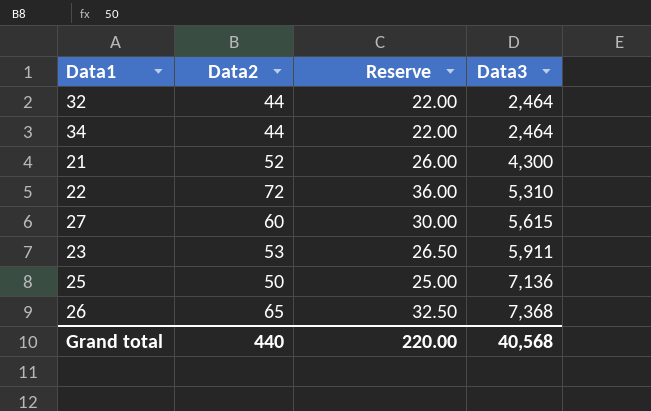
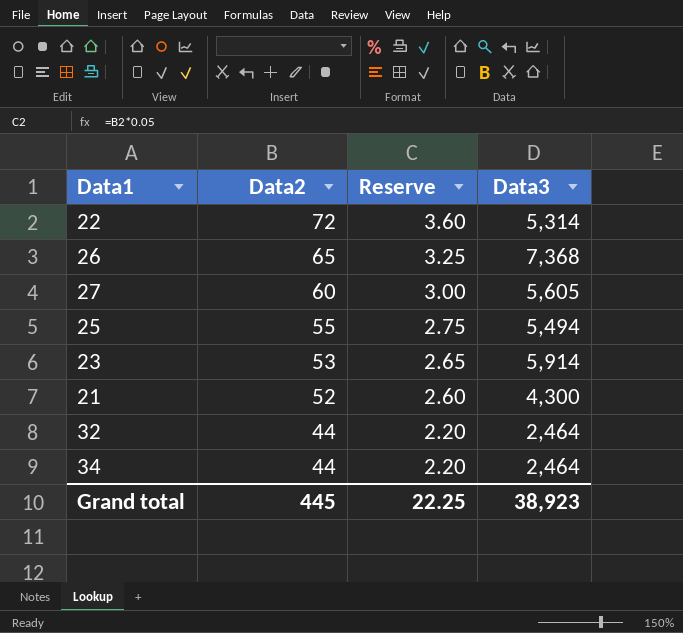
row order: Data3 ascending -> Data2 descending
column Reserve | formula: [Data2] * 0.5 -> [Data2] * 0.05
22 | Data3: 5,310 -> 5,314
27 | Data3: 5,615 -> 5,605
25 | Data2: 50 -> 55
25 | Data3: 7,136 -> 5,494
23 | Data3: 5,911 -> 5,914
Grand total | Data2: 440 -> 445
Grand total | Reserve: 220.00 -> 22.25
Grand total | Data3: 40,568 -> 38,923

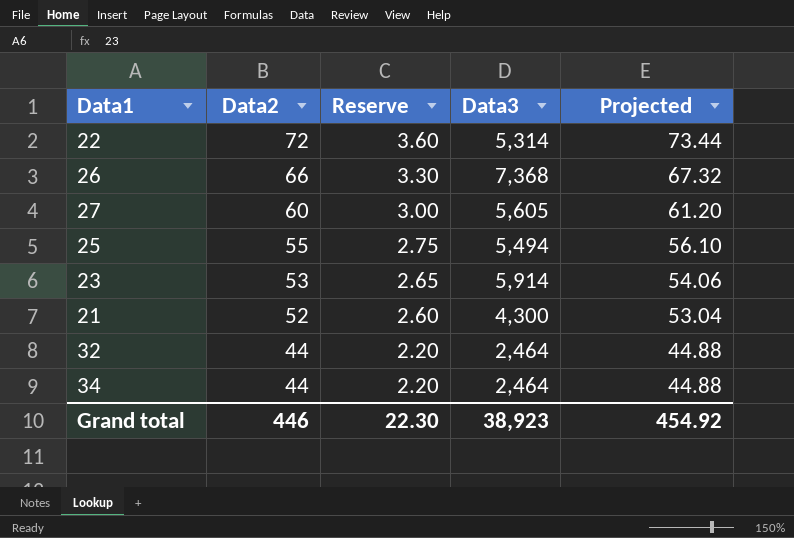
column Projected | formula: none -> [Data2] * 1.02
26 | Data2: 65 -> 66
26 | Reserve: 3.25 -> 3.30
Grand total | Data2: 445 -> 446
Grand total | Reserve: 22.25 -> 22.30

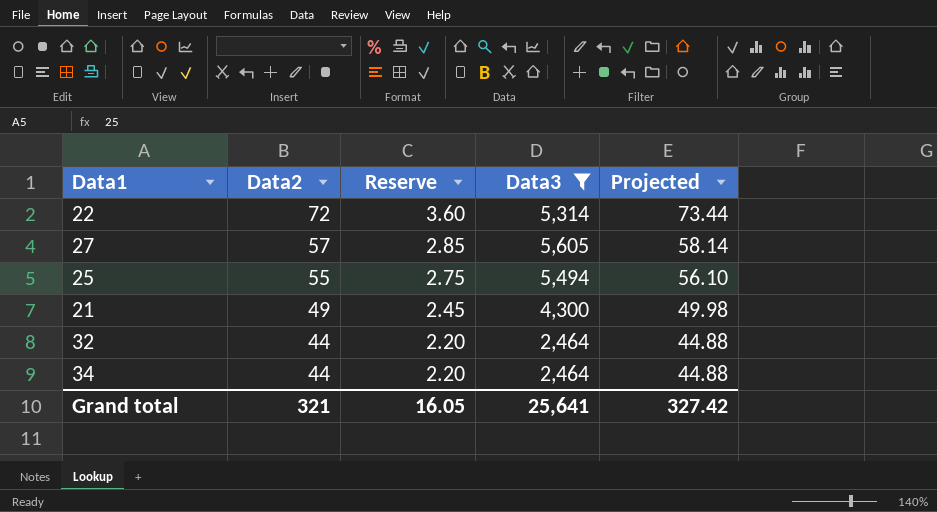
filter: none -> Data3 <= 5,605
27 | Data2: 60 -> 57
27 | Reserve: 3.00 -> 2.85
27 | Projected: 61.20 -> 58.14
21 | Data2: 52 -> 49
21 | Reserve: 2.60 -> 2.45
21 | Projected: 53.04 -> 49.98
Grand total | Data2: 446 -> 321
Grand total | Reserve: 22.30 -> 16.05
Grand total | Data3: 38,923 -> 25,641
Grand total | Projected: 454.92 -> 327.42

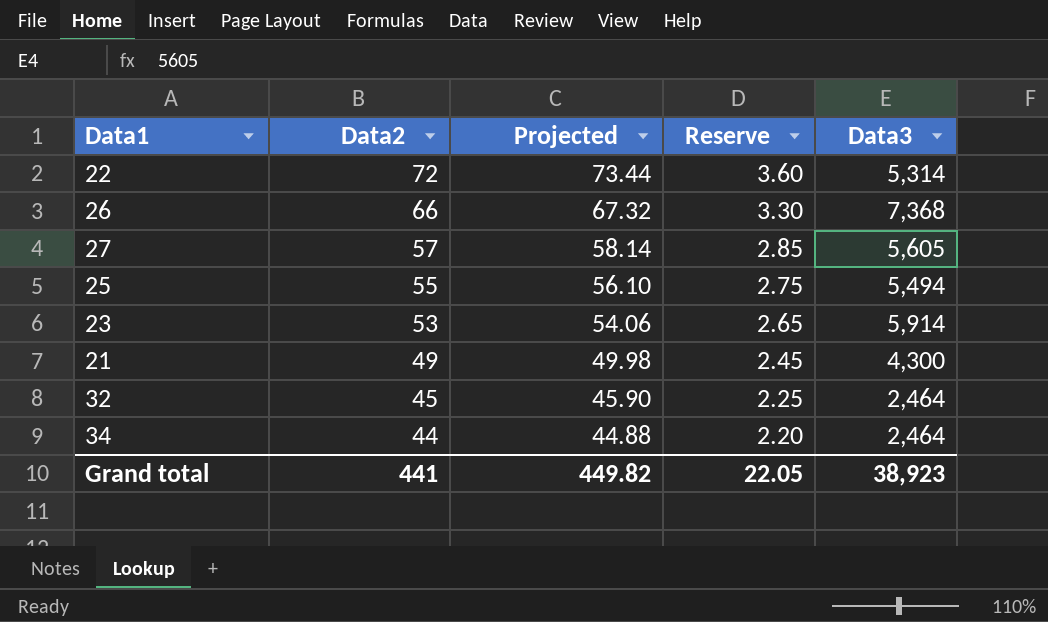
filter: Data3 <= 5,605 -> none
column Projected | position: 5 -> 3
32 | Data2: 44 -> 45
32 | Projected: 44.88 -> 45.90
32 | Reserve: 2.20 -> 2.25
Grand total | Data2: 321 -> 441
Grand total | Projected: 327.42 -> 449.82
Grand total | Reserve: 16.05 -> 22.05
Grand total | Data3: 25,641 -> 38,923

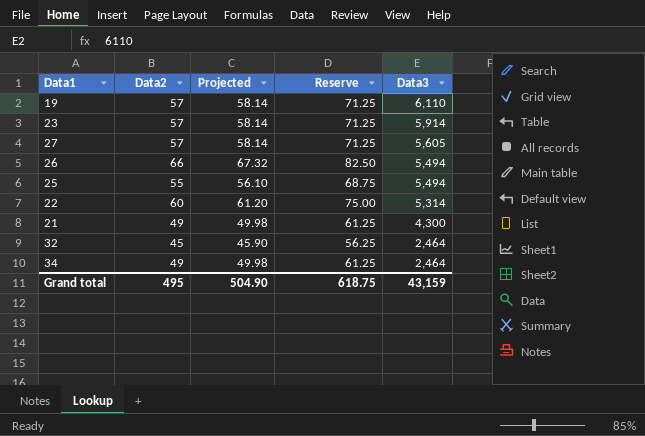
row order: Data2 descending -> Data3 descending
column Reserve | formula: [Data2] * 0.05 -> [Data2] * 1.25
row 19: none -> 57 | 58.14 | 71.25 | 6,110
23 | Data2: 53 -> 57
23 | Projected: 54.06 -> 58.14
26 | Data3: 7,368 -> 5,494
22 | Data2: 72 -> 60
22 | Projected: 73.44 -> 61.20
34 | Data2: 44 -> 49
34 | Projected: 44.88 -> 49.98
Grand total | Data2: 441 -> 495
Grand total | Projected: 449.82 -> 504.90
Grand total | Reserve: 22.05 -> 618.75
Grand total | Data3: 38,923 -> 43,159

